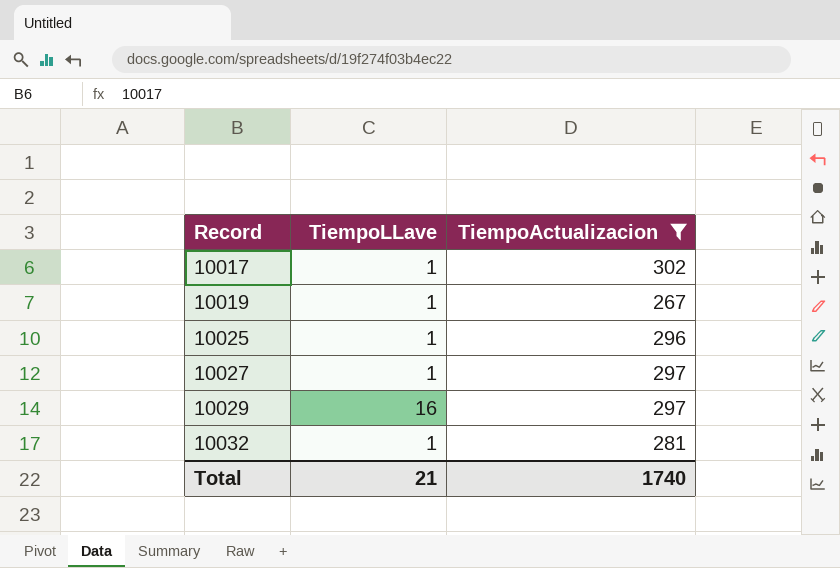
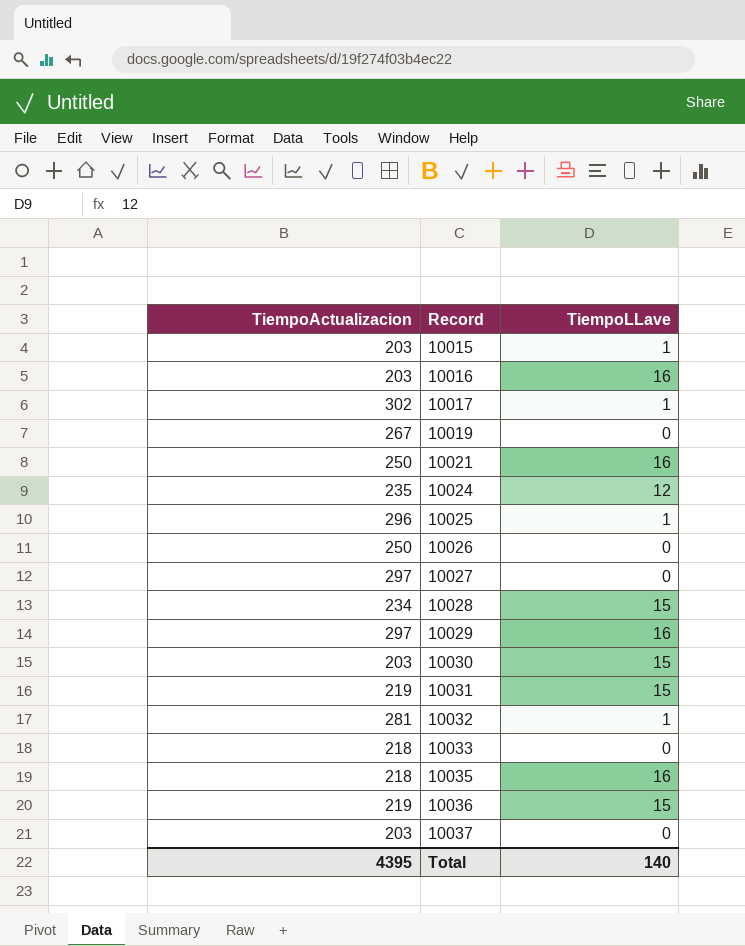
filter: TiempoActualizacion >= 267 -> none
column TiempoActualizacion | position: 3 -> 1
10019 | TiempoLLave: 1 -> 0
10027 | TiempoLLave: 1 -> 0
Total | TiempoActualizacion: 1740 -> 4395
Total | TiempoLLave: 21 -> 140

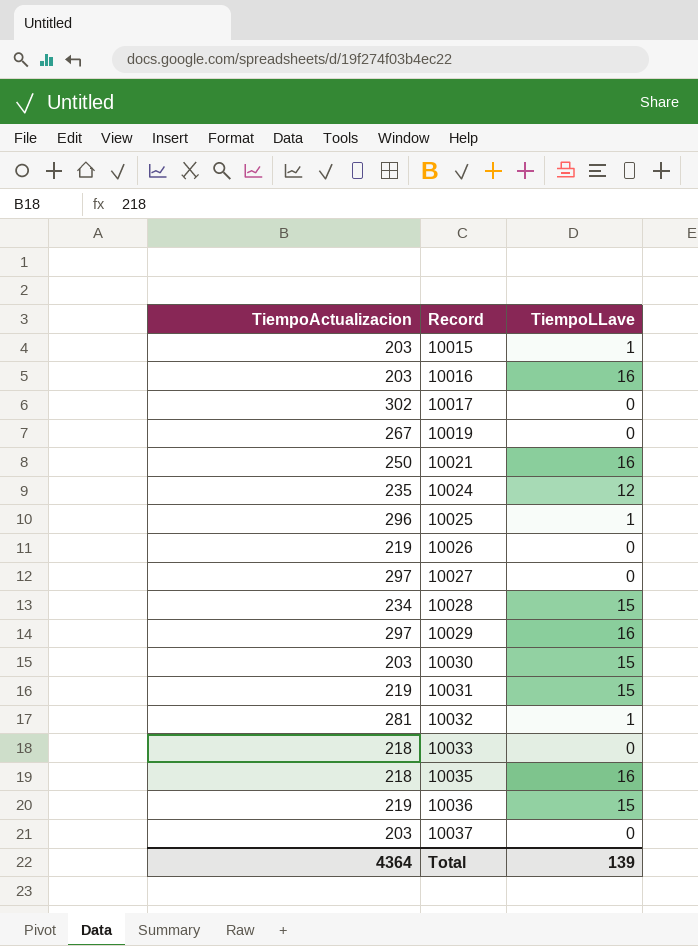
10017 | TiempoLLave: 1 -> 0
10026 | TiempoActualizacion: 250 -> 219
Total | TiempoActualizacion: 4395 -> 4364
Total | TiempoLLave: 140 -> 139

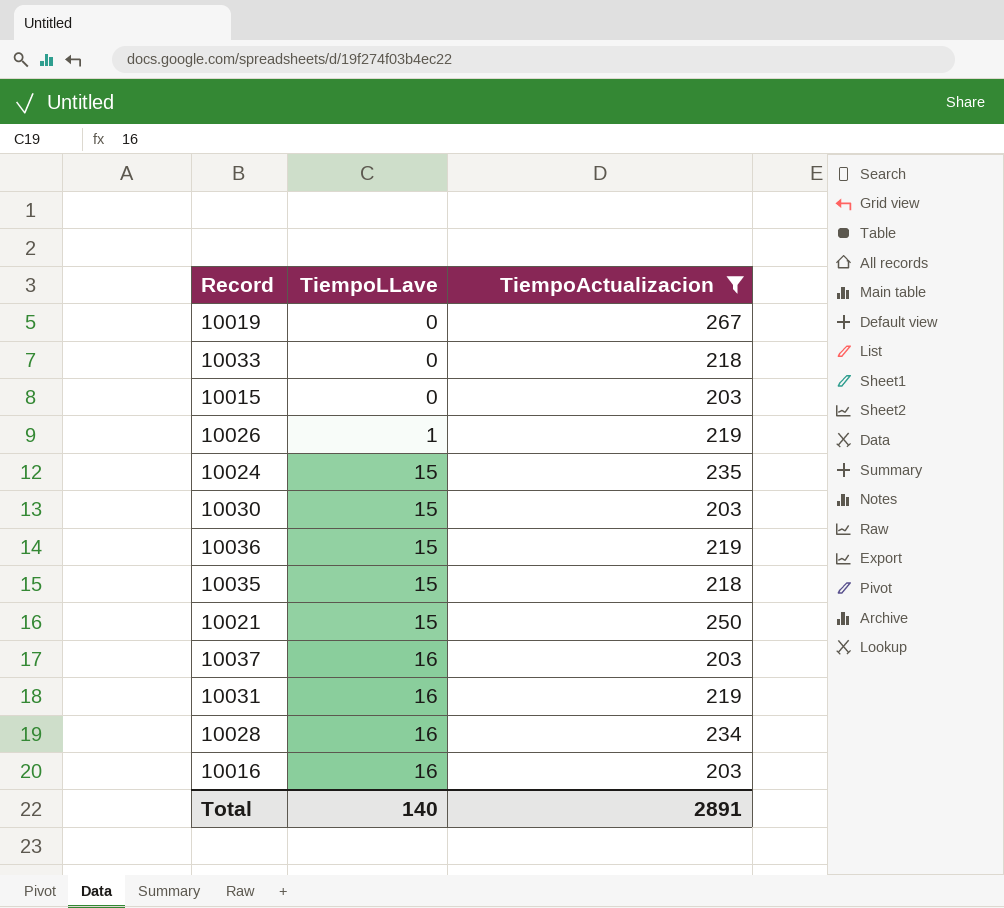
filter: none -> TiempoActualizacion <= 267
row order: Record ascending -> TiempoLLave ascending
column TiempoActualizacion | position: 1 -> 3
10015 | TiempoLLave: 1 -> 0
10026 | TiempoLLave: 0 -> 1
10024 | TiempoLLave: 12 -> 15
10035 | TiempoLLave: 16 -> 15
10021 | TiempoLLave: 16 -> 15
10037 | TiempoLLave: 0 -> 16
10031 | TiempoLLave: 15 -> 16
10028 | TiempoLLave: 15 -> 16
Total | TiempoLLave: 139 -> 140
Total | TiempoActualizacion: 4364 -> 2891

